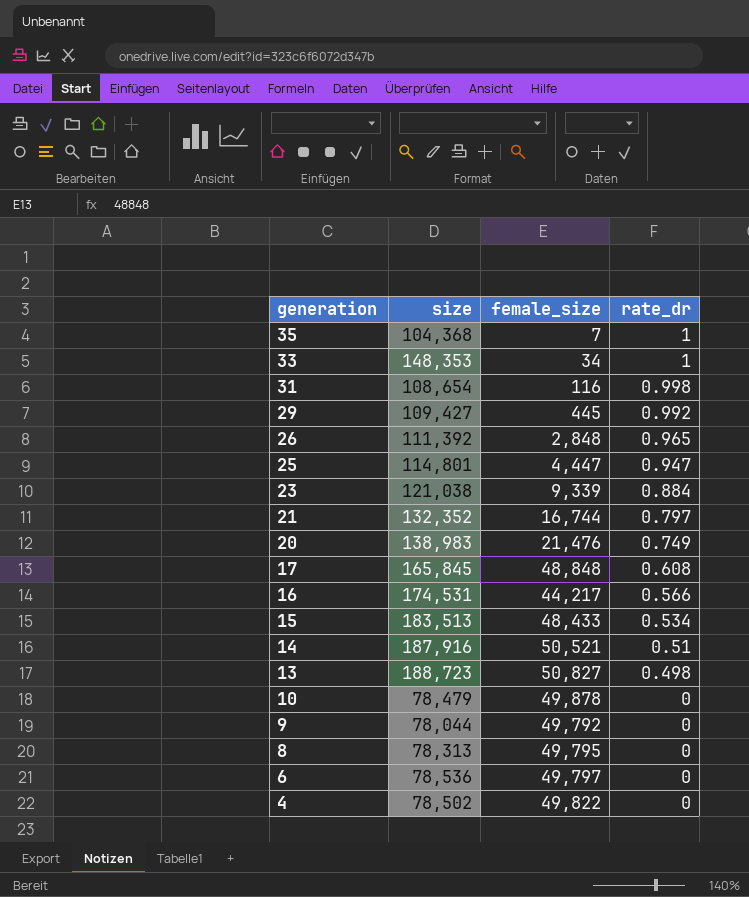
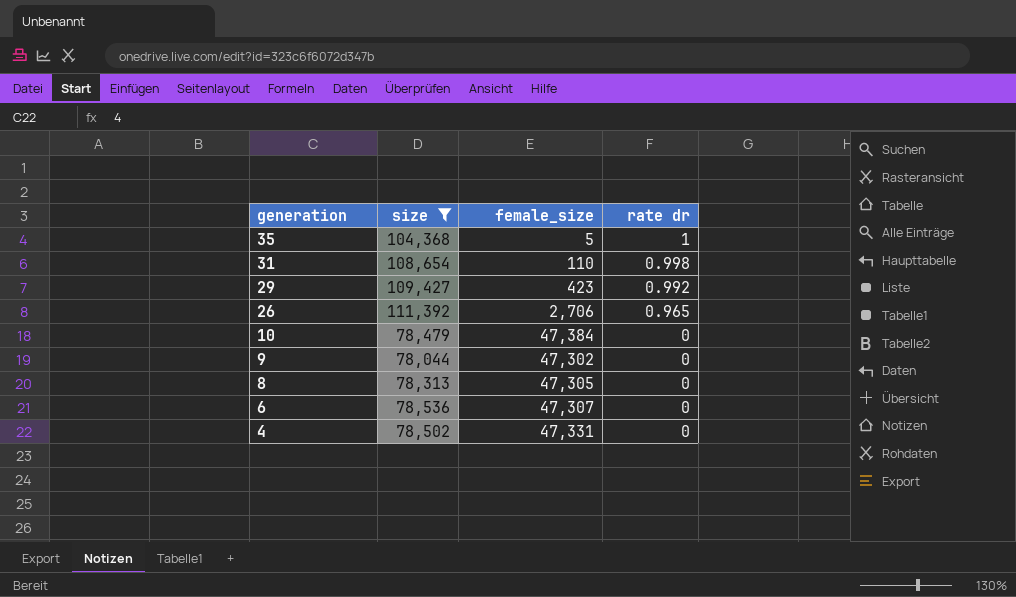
filter: none -> size <= 111,392
column name: rate_dr -> rate dr
35 | female_size: 7 -> 5
31 | female_size: 116 -> 110
29 | female_size: 445 -> 423
26 | female_size: 2,848 -> 2,706
10 | female_size: 49,878 -> 47,384
9 | female_size: 49,792 -> 47,302
8 | female_size: 49,795 -> 47,305
6 | female_size: 49,797 -> 47,307
4 | female_size: 49,822 -> 47,331

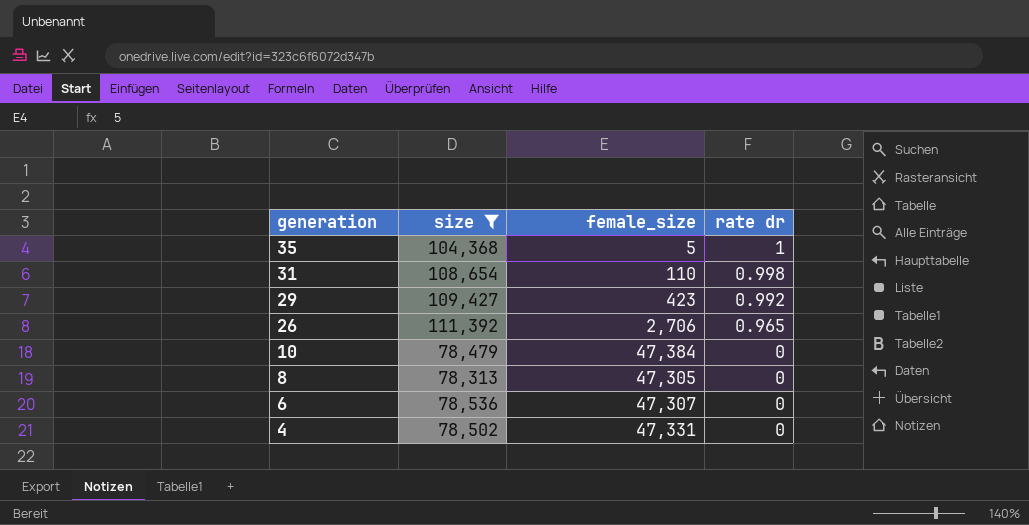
row 9: 78,044 | 47,302 | 0 -> none

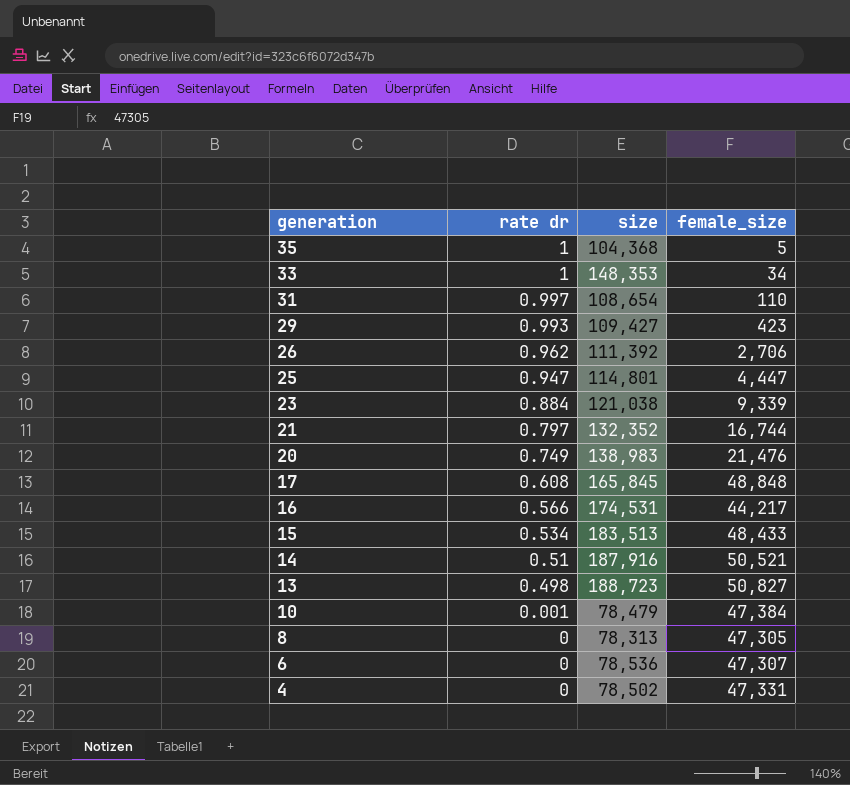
filter: size <= 111,392 -> none
column rate dr | position: 4 -> 2
31 | rate dr: 0.998 -> 0.997
29 | rate dr: 0.992 -> 0.993
26 | rate dr: 0.965 -> 0.962
10 | rate dr: 0 -> 0.001

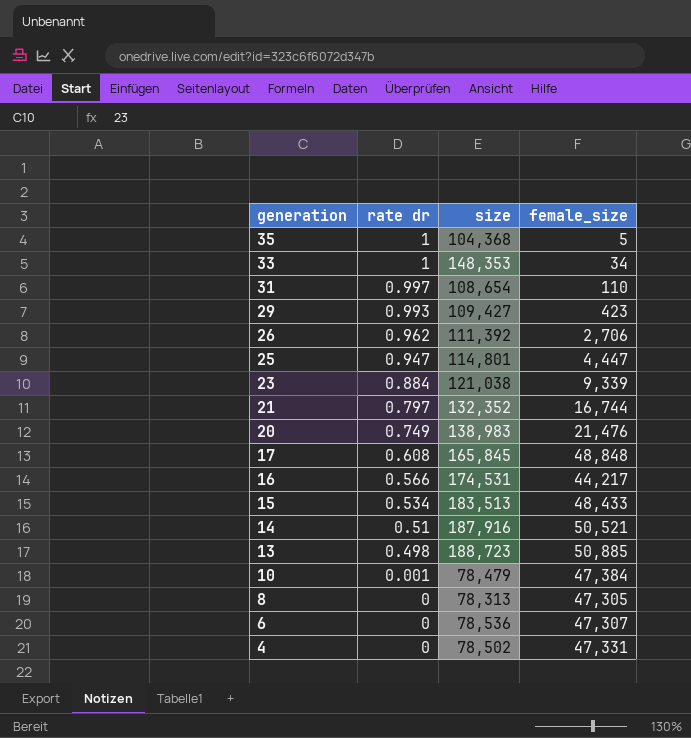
13 | female_size: 50,827 -> 50,885

